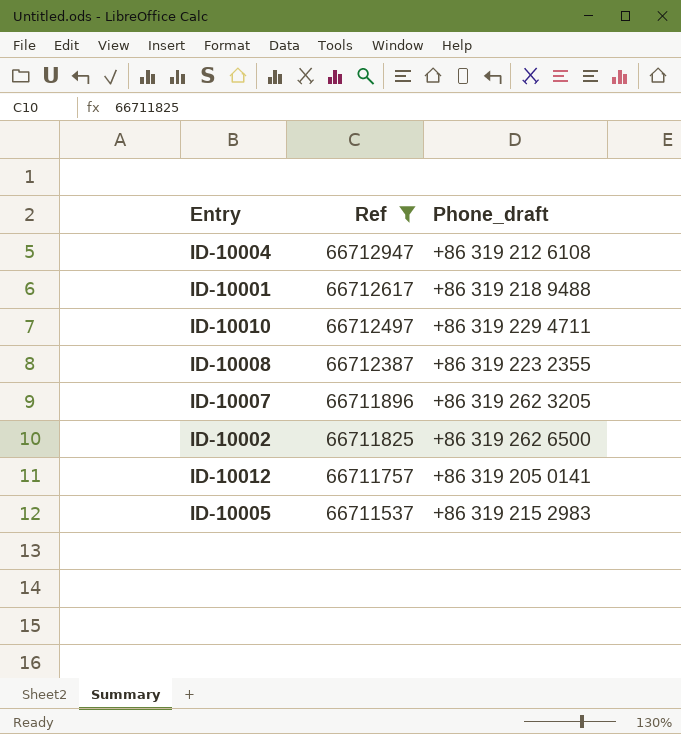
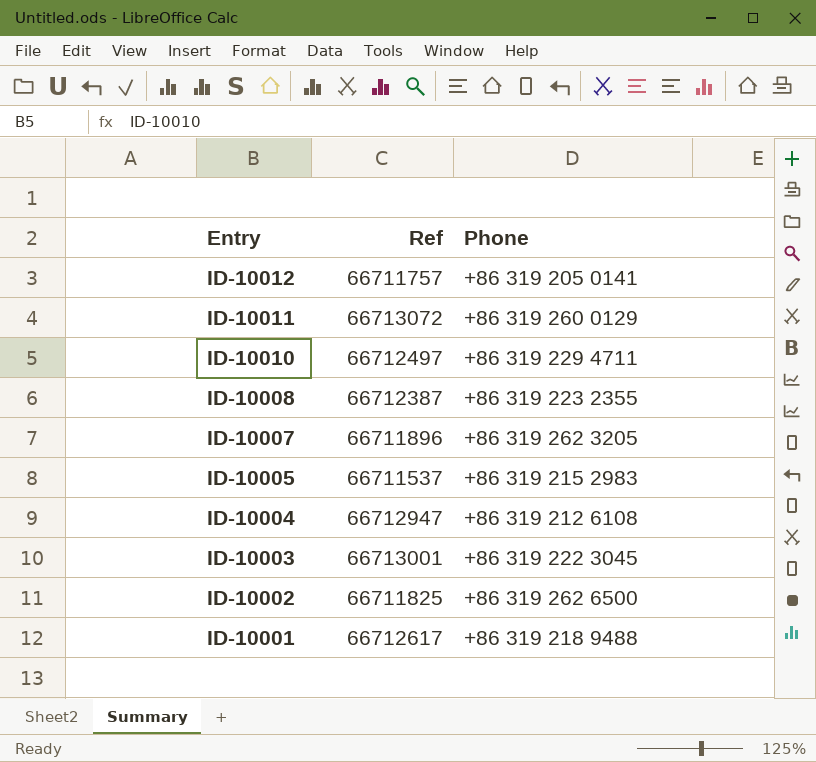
filter: Ref <= 66712947 -> none
row order: Ref descending -> Entry descending
column name: Phone_draft -> Phone

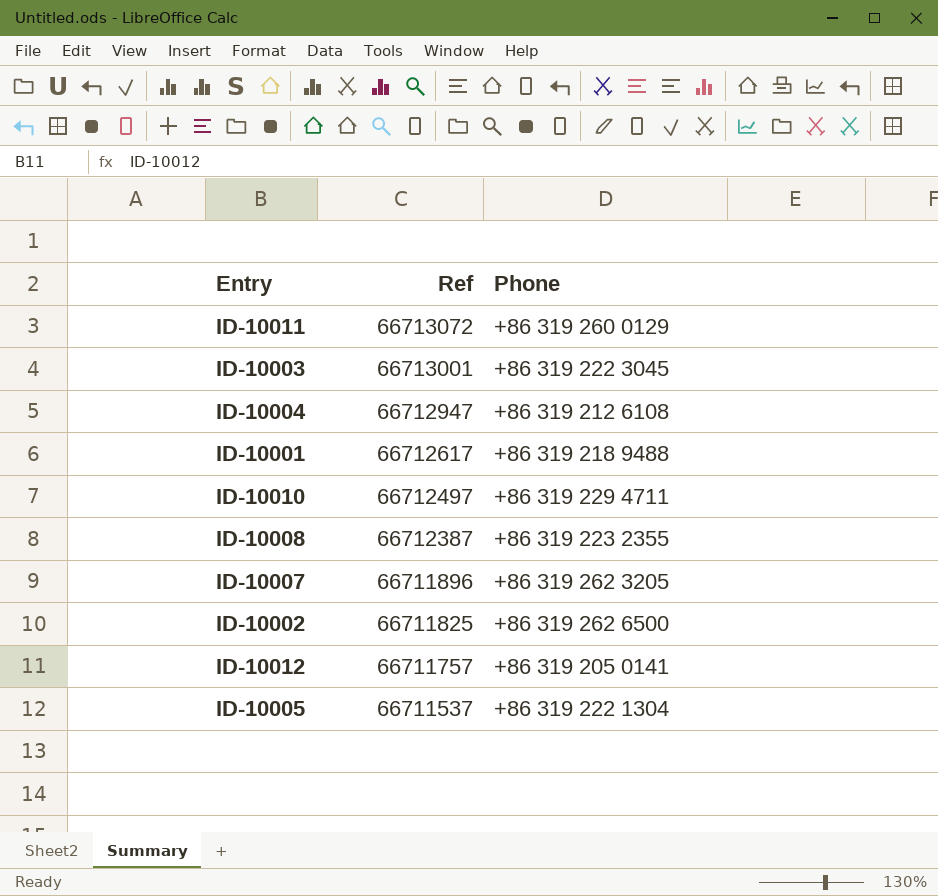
row order: Entry descending -> Ref descending
ID-10005 | Phone: +86 319 215 2983 -> +86 319 222 1304

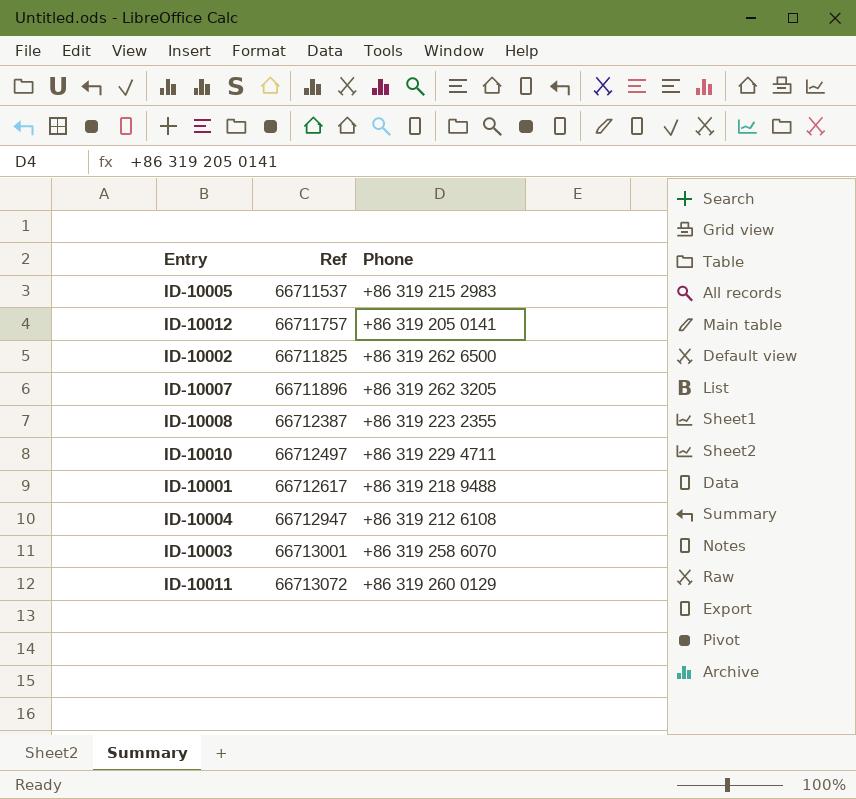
row order: Ref descending -> Ref ascending
ID-10005 | Phone: +86 319 222 1304 -> +86 319 215 2983
ID-10003 | Phone: +86 319 222 3045 -> +86 319 258 6070

